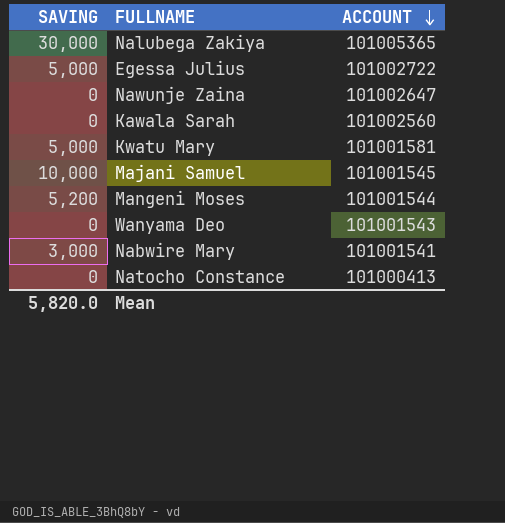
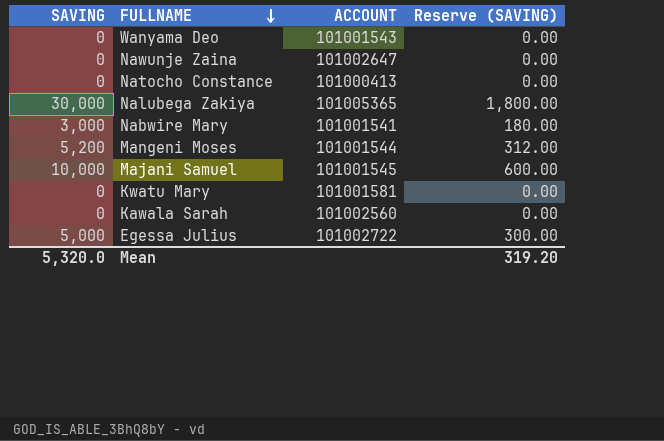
row order: ACCOUNT descending -> FULLNAME descending
column Reserve (SAVING) | formula: none -> [SAVING] * 0.06
Kwatu Mary | SAVING: 5,000 -> 0
Mean | SAVING: 5,820.0 -> 5,320.0

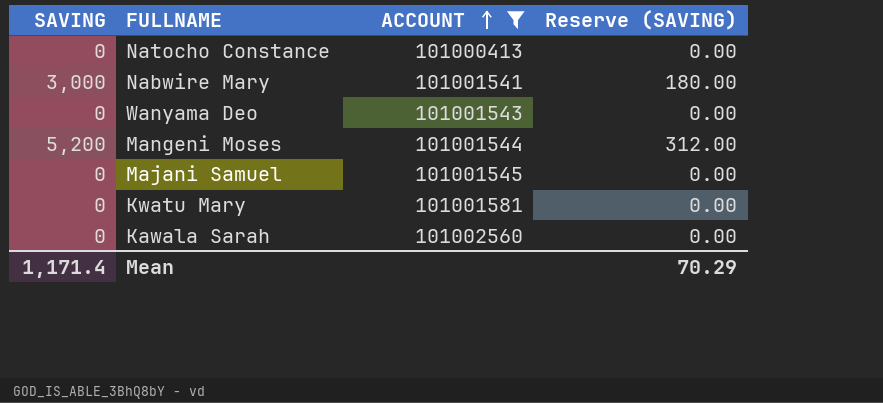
filter: none -> ACCOUNT <= 101002560
row order: FULLNAME descending -> ACCOUNT ascending
Majani Samuel | SAVING: 10,000 -> 0
Majani Samuel | Reserve (SAVING): 600.00 -> 0.00
Mean | SAVING: 5,320.0 -> 1,171.4
Mean | Reserve (SAVING): 319.20 -> 70.29

